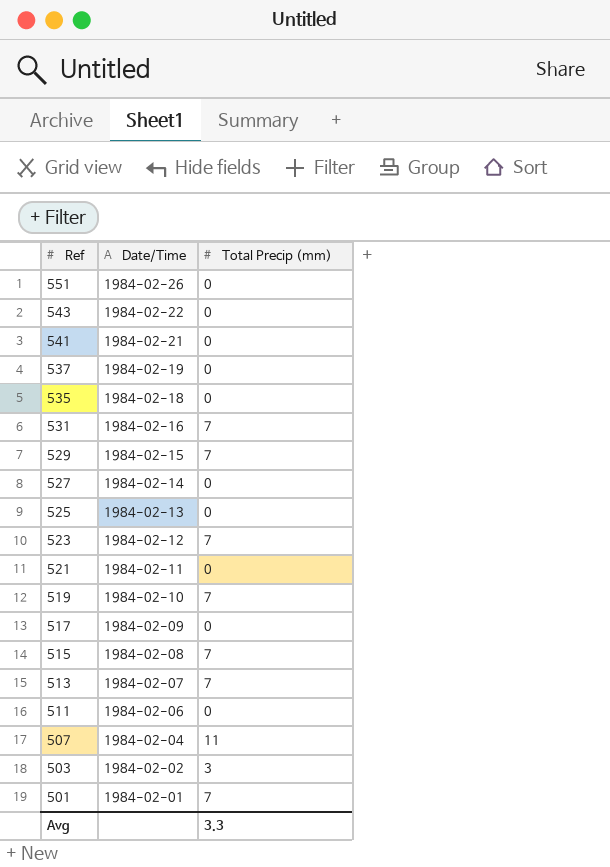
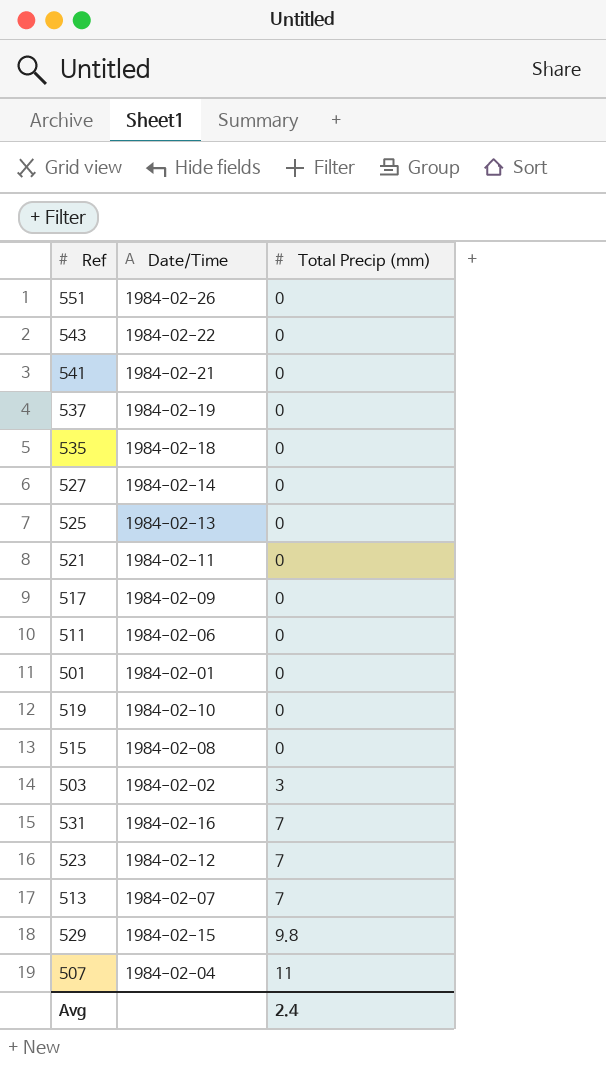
row order: Ref descending -> Total Precip (mm) ascending
501 | Total Precip (mm): 7 -> 0
519 | Total Precip (mm): 7 -> 0
515 | Total Precip (mm): 7 -> 0
529 | Total Precip (mm): 7 -> 9.8
Avg | Total Precip (mm): 3.3 -> 2.4

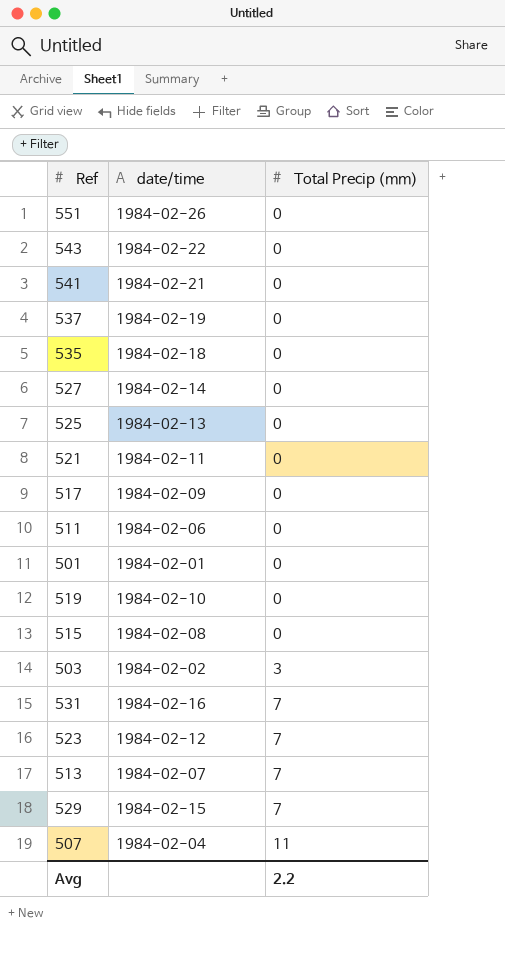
column name: Date/Time -> date/time
529 | Total Precip (mm): 9.8 -> 7
Avg | Total Precip (mm): 2.4 -> 2.2

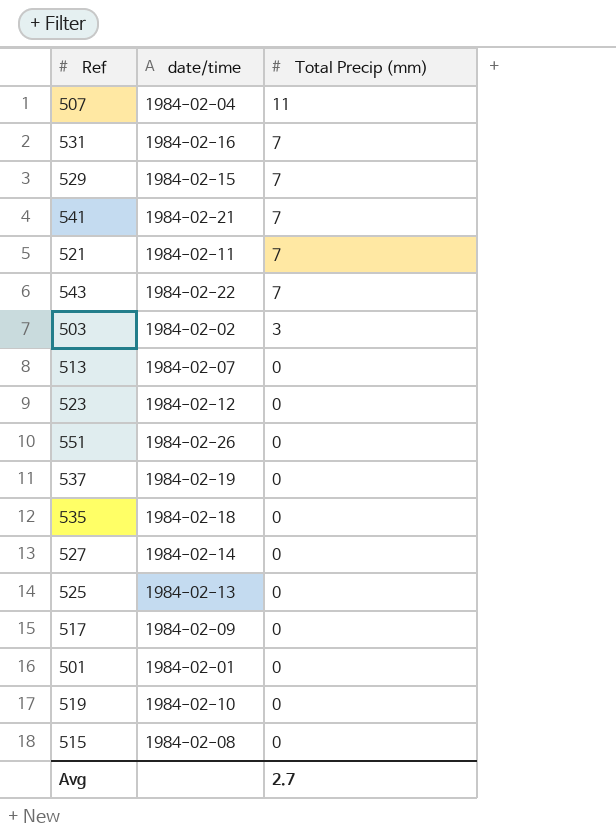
row order: Total Precip (mm) ascending -> Total Precip (mm) descending
row 511: 1984-02-06 | 0 -> none
541 | Total Precip (mm): 0 -> 7
521 | Total Precip (mm): 0 -> 7
543 | Total Precip (mm): 0 -> 7
513 | Total Precip (mm): 7 -> 0
523 | Total Precip (mm): 7 -> 0
Avg | Total Precip (mm): 2.2 -> 2.7

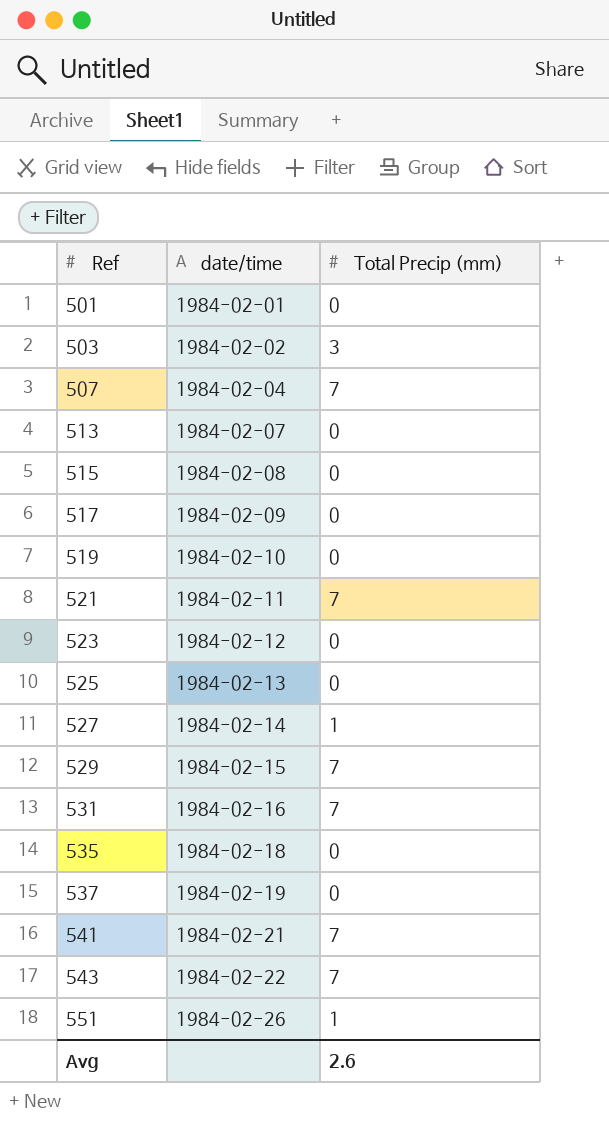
row order: Total Precip (mm) descending -> Ref ascending
507 | Total Precip (mm): 11 -> 7
527 | Total Precip (mm): 0 -> 1
551 | Total Precip (mm): 0 -> 1
Avg | Total Precip (mm): 2.7 -> 2.6

